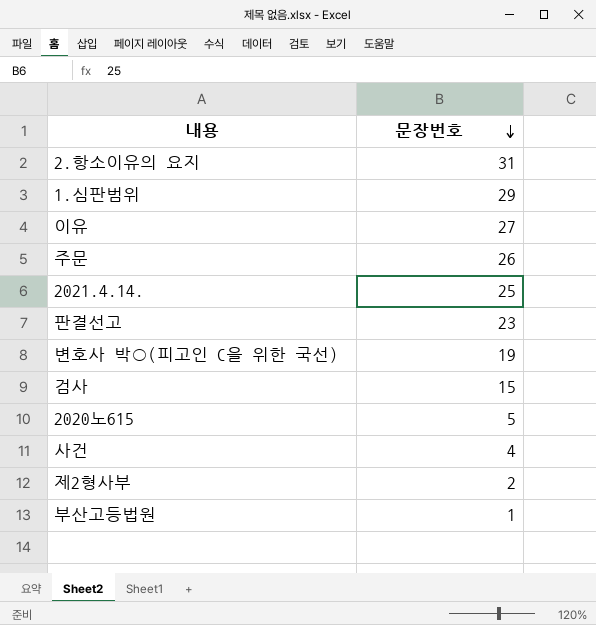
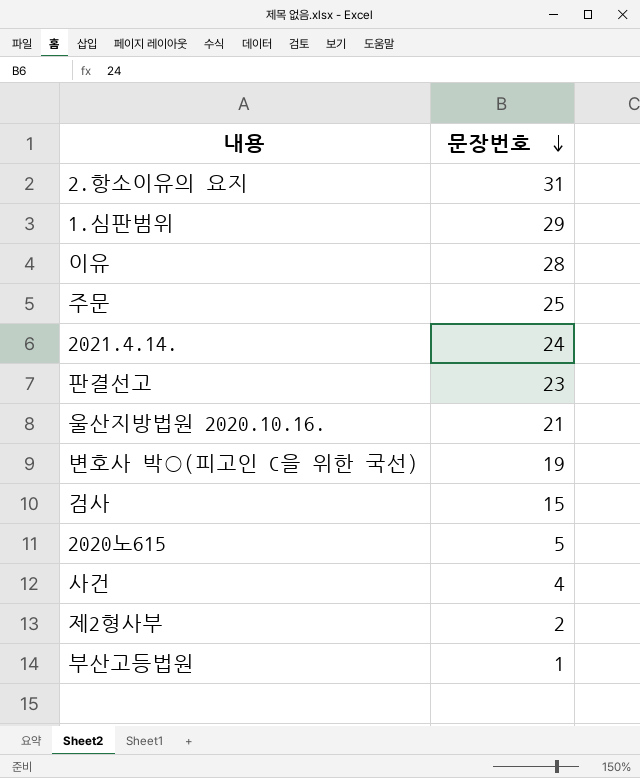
이유 | 문장번호: 27 -> 28
주문 | 문장번호: 26 -> 25
2021.4.14. | 문장번호: 25 -> 24
row 울산지방법원 2020.10.16.: none -> 21

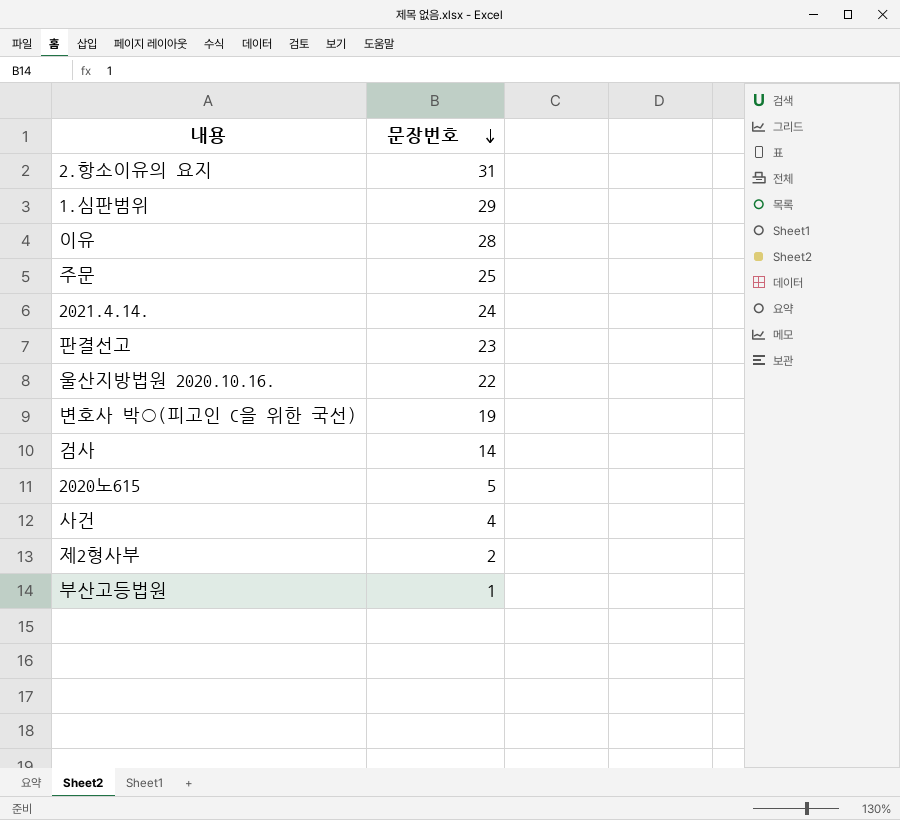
울산지방법원 2020.10.16. | 문장번호: 21 -> 22
검사 | 문장번호: 15 -> 14

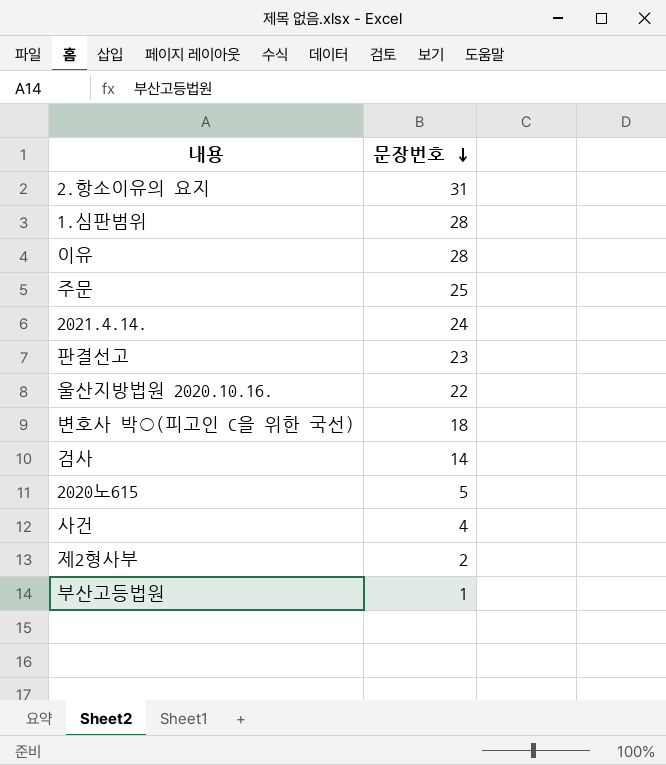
1.심판범위 | 문장번호: 29 -> 28
변호사 박○(피고인 C을 위한 국선) | 문장번호: 19 -> 18

